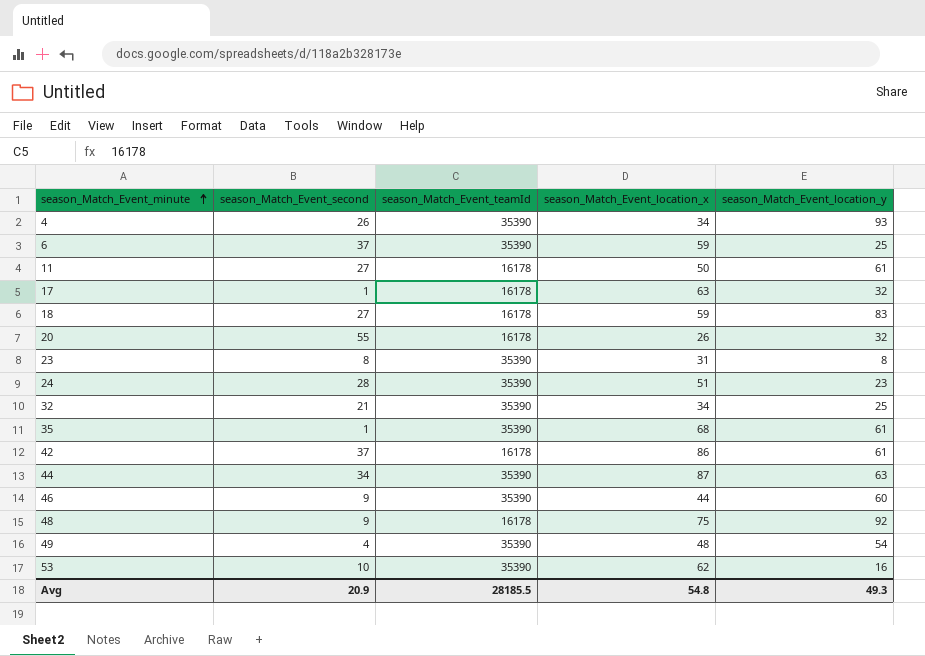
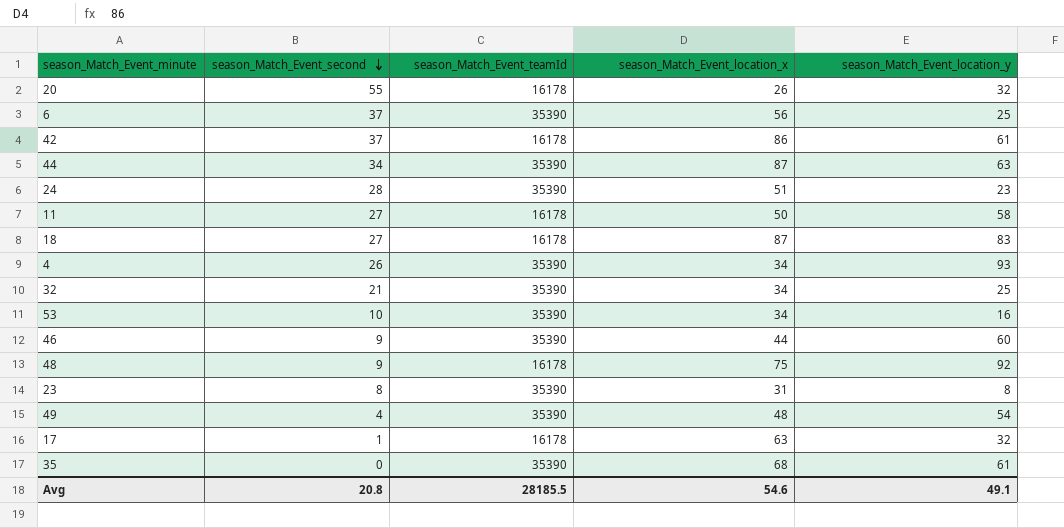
row order: season_Match_Event_minute ascending -> season_Match_Event_second descending
6 | season_Match_Event_location_x: 59 -> 56
11 | season_Match_Event_location_y: 61 -> 58
18 | season_Match_Event_location_x: 59 -> 87
53 | season_Match_Event_location_x: 62 -> 34
35 | season_Match_Event_second: 1 -> 0
Avg | season_Match_Event_second: 20.9 -> 20.8
Avg | season_Match_Event_location_x: 54.8 -> 54.6
Avg | season_Match_Event_location_y: 49.3 -> 49.1

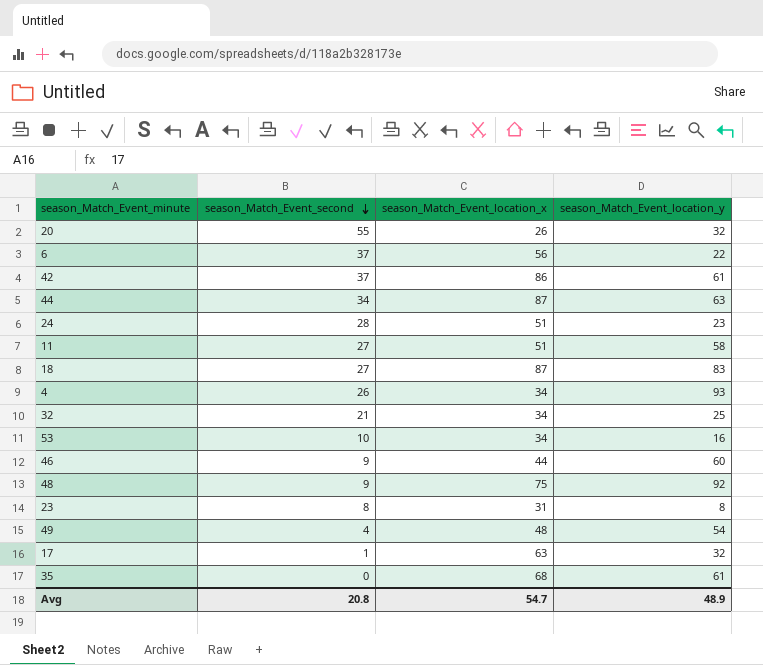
column season_Match_Event_teamId | position: 3 -> none
6 | season_Match_Event_location_y: 25 -> 22
11 | season_Match_Event_location_x: 50 -> 51
Avg | season_Match_Event_location_x: 54.6 -> 54.7
Avg | season_Match_Event_location_y: 49.1 -> 48.9

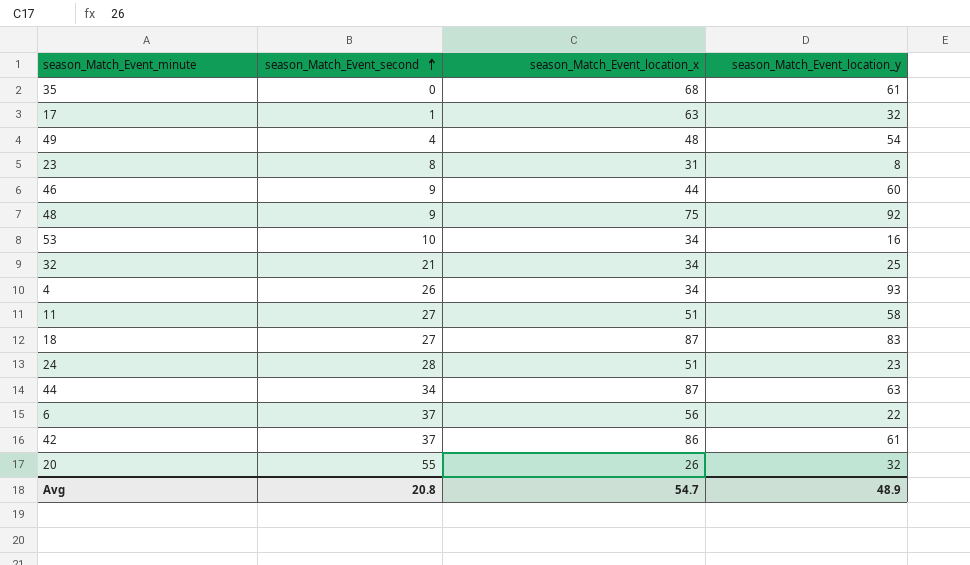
row order: season_Match_Event_second descending -> season_Match_Event_second ascending

